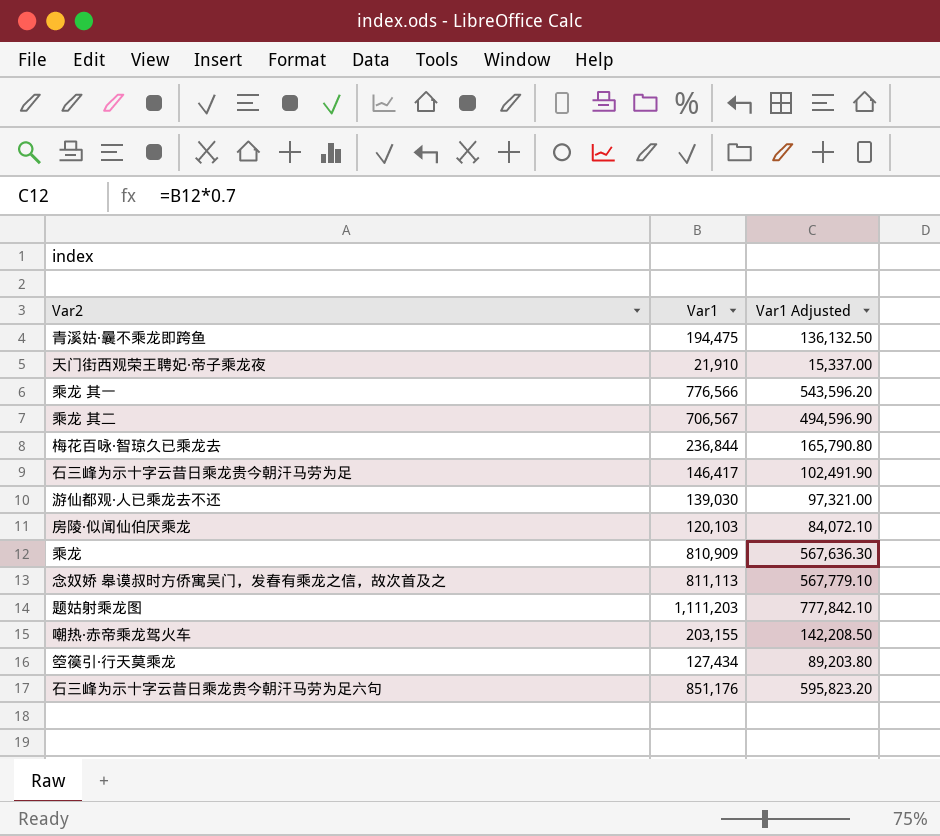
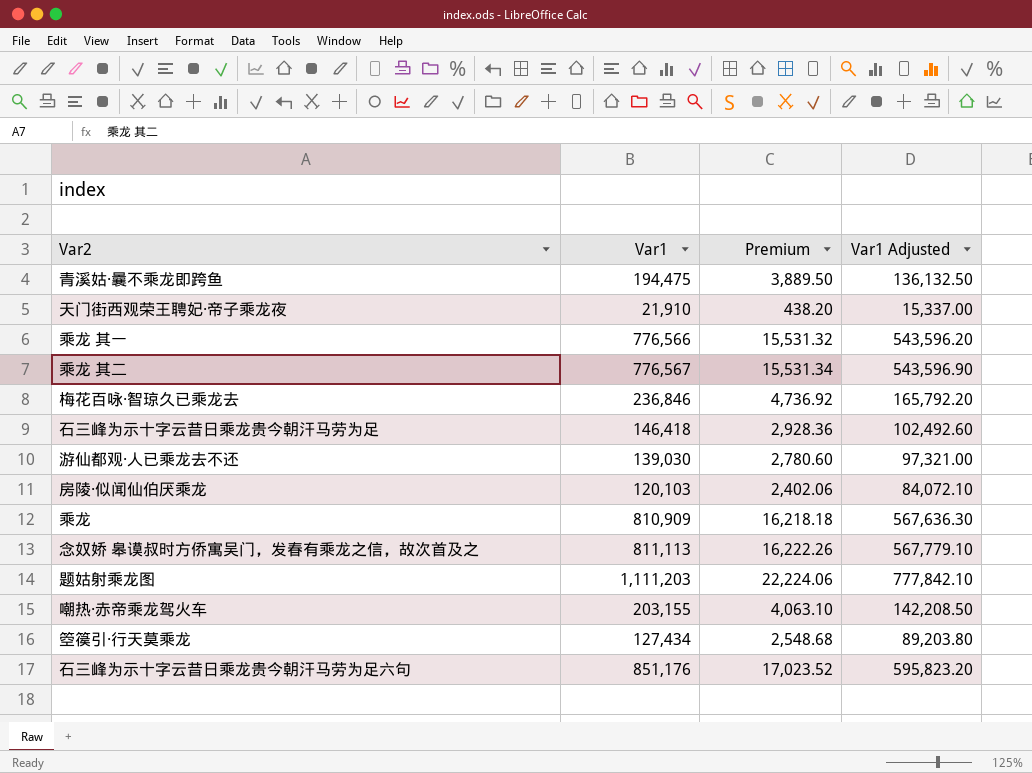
column Premium | formula: none -> [Var1] * 0.02
乘龙 其二 | Var1: 706,567 -> 776,567
乘龙 其二 | Var1 Adjusted: 494,596.90 -> 543,596.90
梅花百咏·智琼久已乘龙去 | Var1: 236,844 -> 236,846
梅花百咏·智琼久已乘龙去 | Var1 Adjusted: 165,790.80 -> 165,792.20
石三峰为示十字云昔日乘龙贵今朝汗马劳为足 | Var1: 146,417 -> 146,418
石三峰为示十字云昔日乘龙贵今朝汗马劳为足 | Var1 Adjusted: 102,491.90 -> 102,492.60

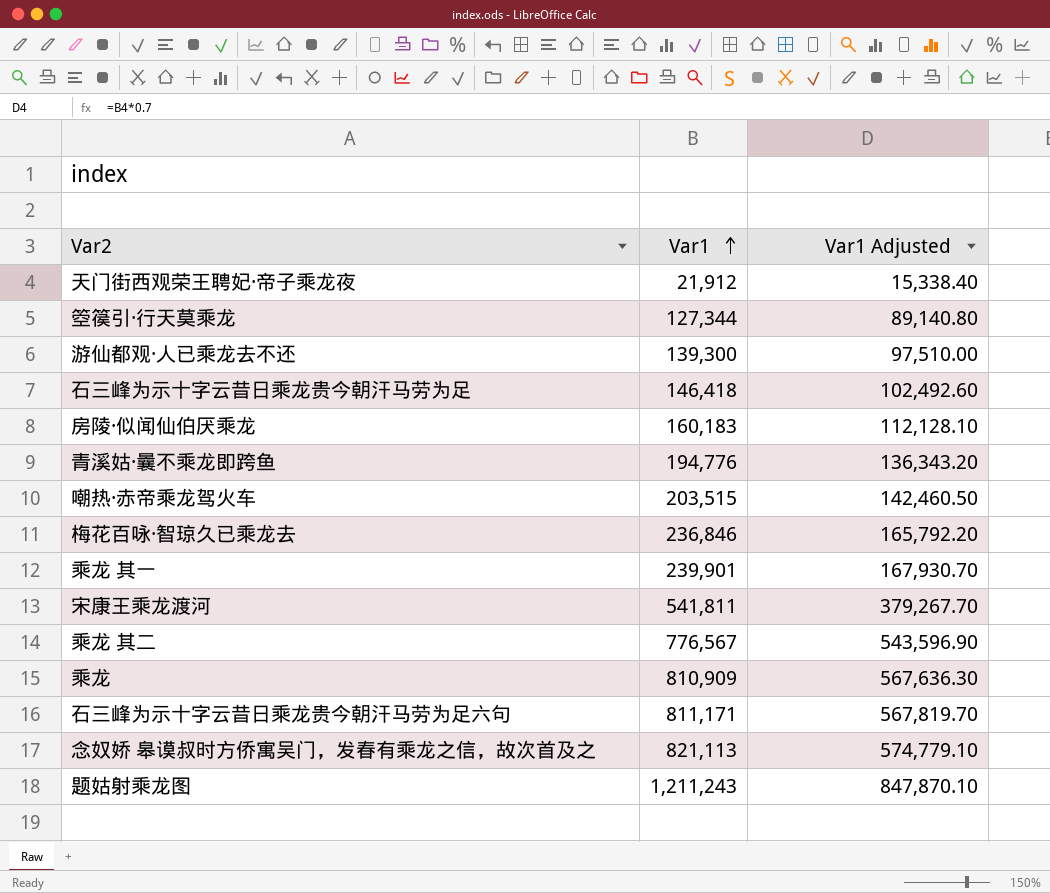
row order: none -> Var1 ascending
column Premium | formula: [Var1] * 0.02 -> none
天门街西观荣王聘妃·帝子乘龙夜 | Var1: 21,910 -> 21,912
天门街西观荣王聘妃·帝子乘龙夜 | Var1 Adjusted: 15,337.00 -> 15,338.40
箜篌引·行天莫乘龙 | Var1: 127,434 -> 127,344
箜篌引·行天莫乘龙 | Var1 Adjusted: 89,203.80 -> 89,140.80
游仙都观·人已乘龙去不还 | Var1: 139,030 -> 139,300
游仙都观·人已乘龙去不还 | Var1 Adjusted: 97,321.00 -> 97,510.00
房陵·似闻仙伯厌乘龙 | Var1: 120,103 -> 160,183
房陵·似闻仙伯厌乘龙 | Var1 Adjusted: 84,072.10 -> 112,128.10
青溪姑·曩不乘龙即跨鱼 | Var1: 194,475 -> 194,776
青溪姑·曩不乘龙即跨鱼 | Var1 Adjusted: 136,132.50 -> 136,343.20
嘲热·赤帝乘龙驾火车 | Var1: 203,155 -> 203,515
嘲热·赤帝乘龙驾火车 | Var1 Adjusted: 142,208.50 -> 142,460.50
乘龙 其一 | Var1: 776,566 -> 239,901
乘龙 其一 | Var1 Adjusted: 543,596.20 -> 167,930.70
row 宋康王乘龙渡河: none -> 541,811 | 379,267.70
石三峰为示十字云昔日乘龙贵今朝汗马劳为足六句 | Var1: 851,176 -> 811,171
石三峰为示十字云昔日乘龙贵今朝汗马劳为足六句 | Var1 Adjusted: 595,823.20 -> 567,819.70
念奴娇 皋谟叔时方侨寓吴门，发春有乘龙之信，故次首及之 | Var1: 811,113 -> 821,113
念奴娇 皋谟叔时方侨寓吴门，发春有乘龙之信，故次首及之 | Var1 Adjusted: 567,779.10 -> 574,779.10
题姑射乘龙图 | Var1: 1,111,203 -> 1,211,243
题姑射乘龙图 | Var1 Adjusted: 777,842.10 -> 847,870.10

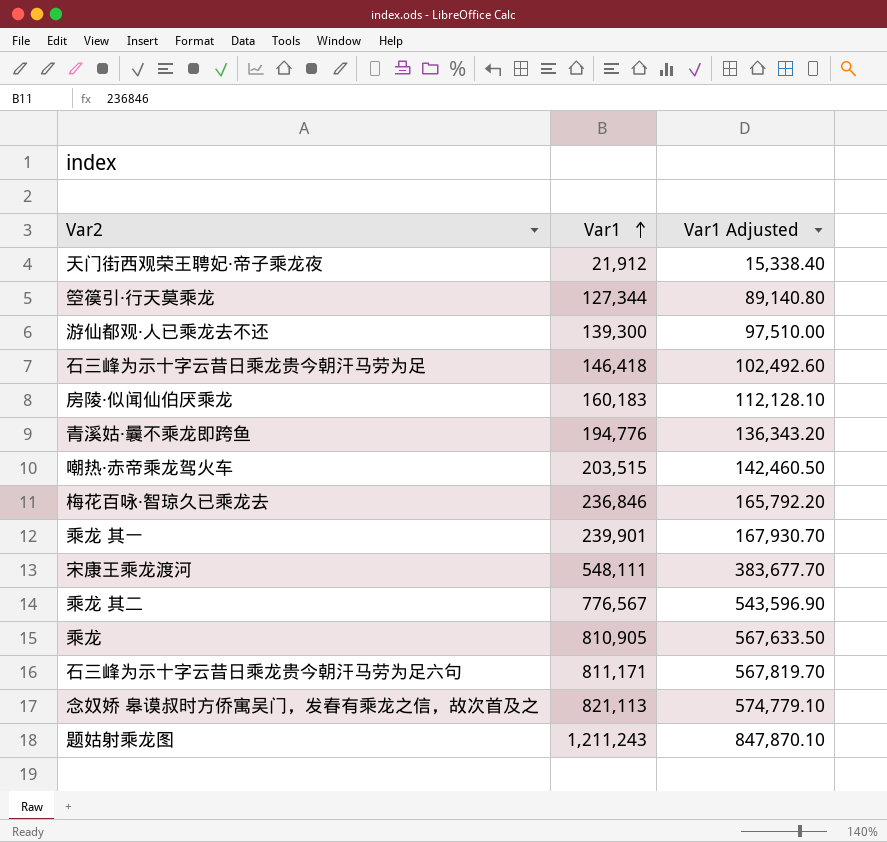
宋康王乘龙渡河 | Var1: 541,811 -> 548,111
宋康王乘龙渡河 | Var1 Adjusted: 379,267.70 -> 383,677.70
乘龙 | Var1: 810,909 -> 810,905
乘龙 | Var1 Adjusted: 567,636.30 -> 567,633.50

